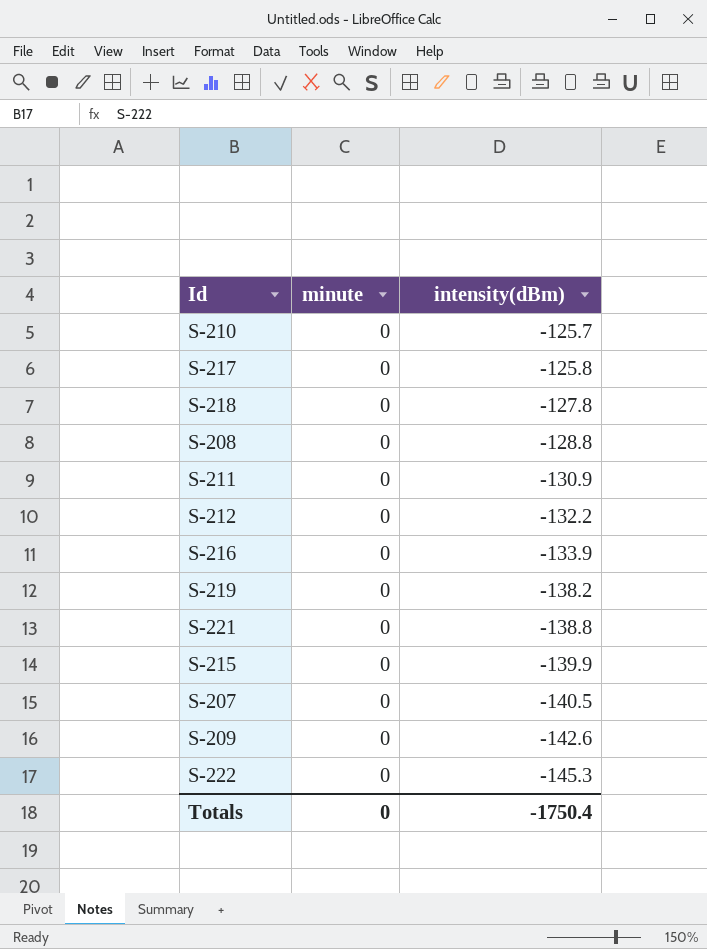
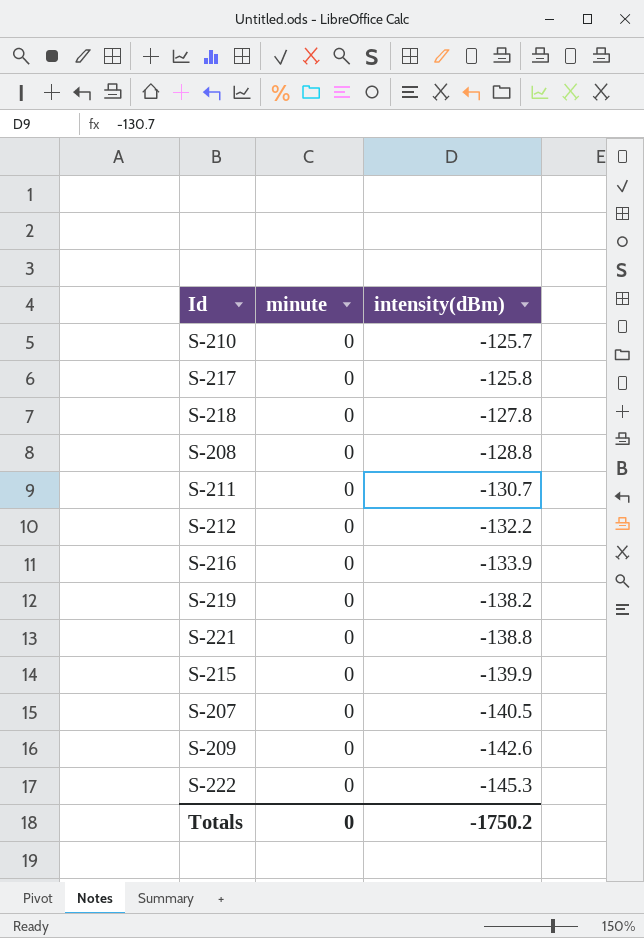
S-211 | intensity(dBm): -130.9 -> -130.7
Totals | intensity(dBm): -1750.4 -> -1750.2

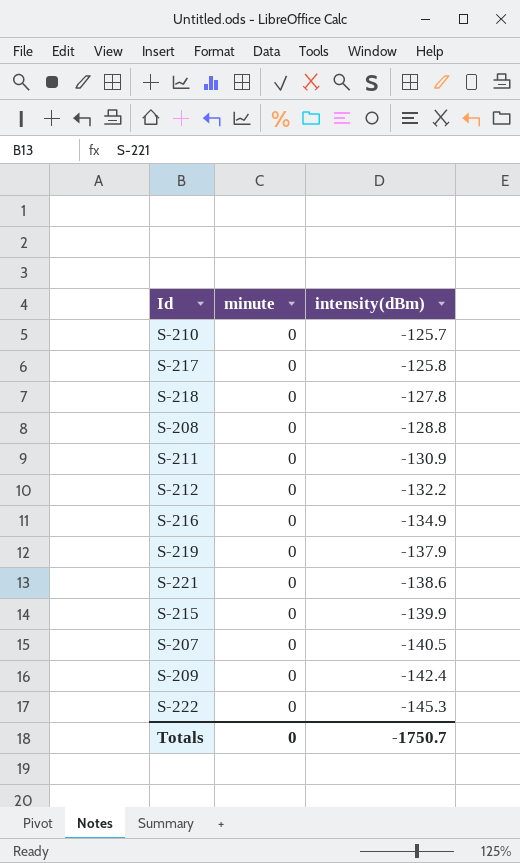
S-211 | intensity(dBm): -130.7 -> -130.9
S-216 | intensity(dBm): -133.9 -> -134.9
S-219 | intensity(dBm): -138.2 -> -137.9
S-221 | intensity(dBm): -138.8 -> -138.6
S-209 | intensity(dBm): -142.6 -> -142.4
Totals | intensity(dBm): -1750.2 -> -1750.7

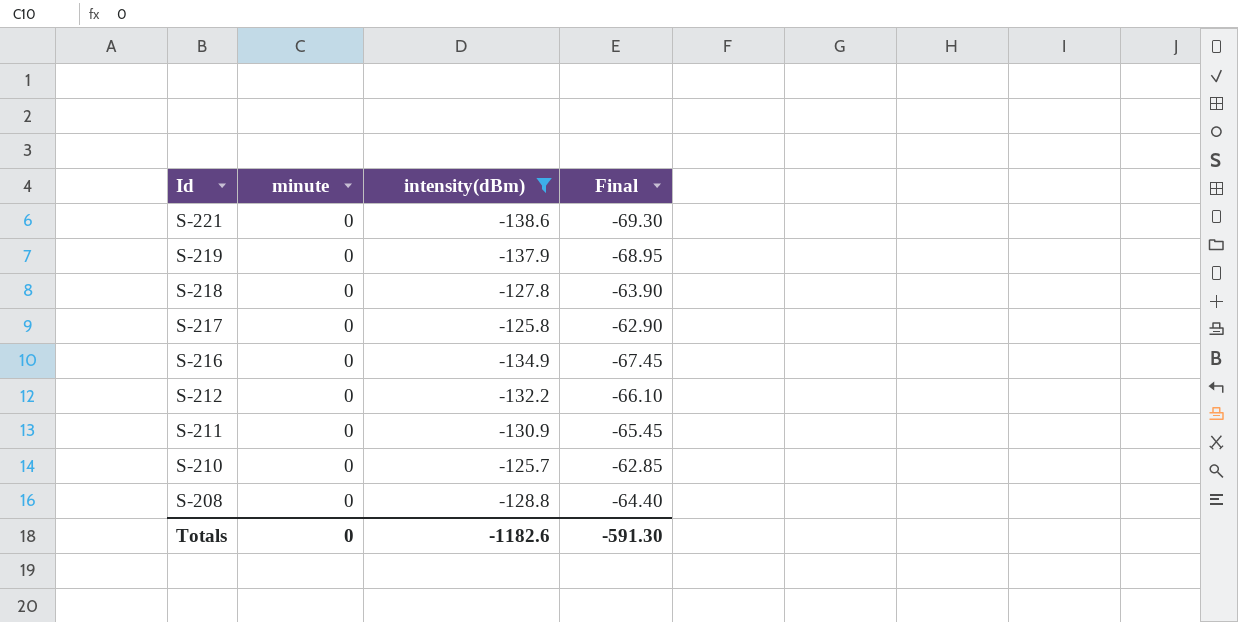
filter: none -> intensity(dBm) >= -138.6
row order: intensity(dBm) descending -> Id descending
column Final | formula: none -> [intensity(dBm)] * 0.5
Totals | intensity(dBm): -1750.7 -> -1182.6

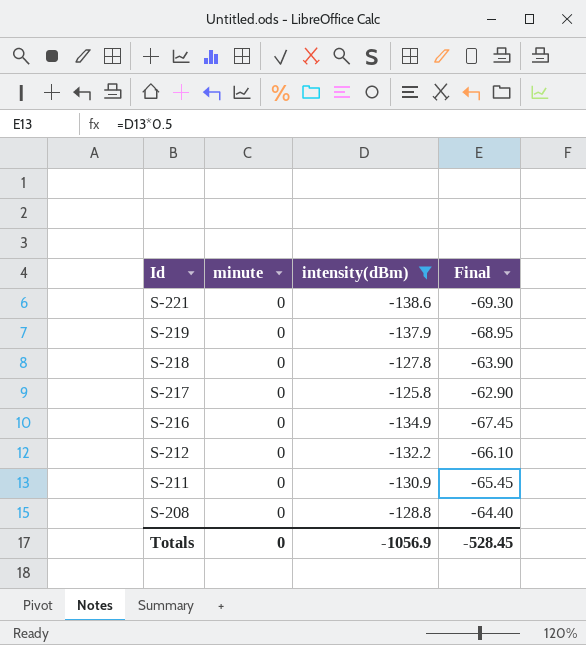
row S-210: 0 | -125.7 | -62.85 -> none
Totals | intensity(dBm): -1182.6 -> -1056.9
Totals | Final: -591.30 -> -528.45

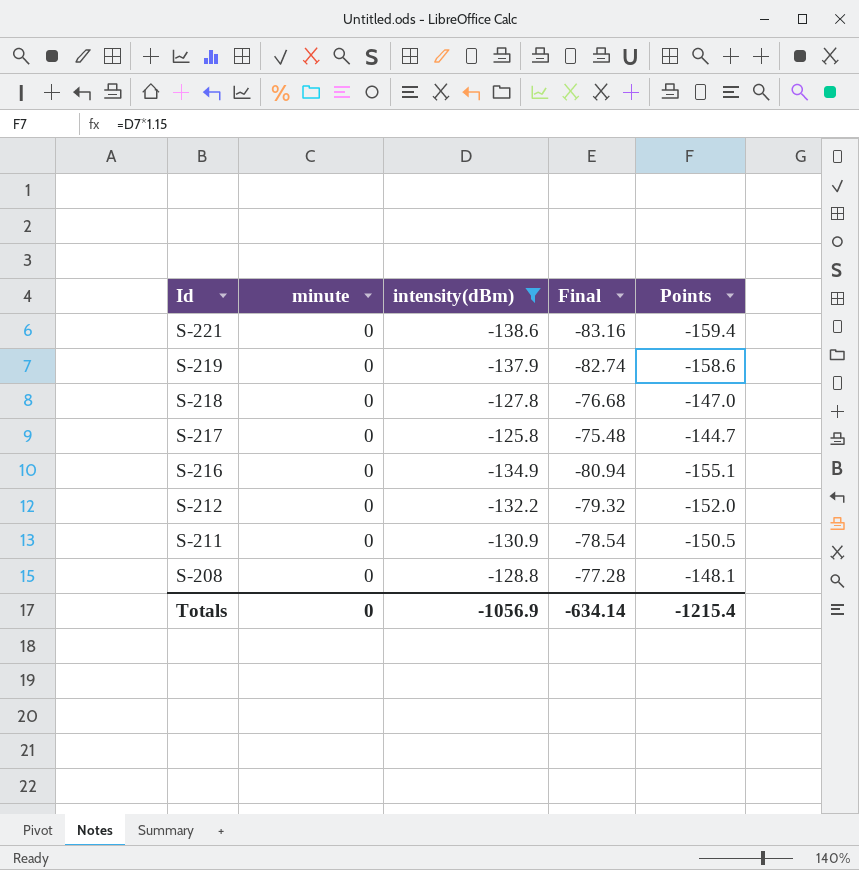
column Final | formula: [intensity(dBm)] * 0.5 -> [intensity(dBm)] * 0.6
column Points | formula: none -> [intensity(dBm)] * 1.15
Totals | Final: -528.45 -> -634.14

